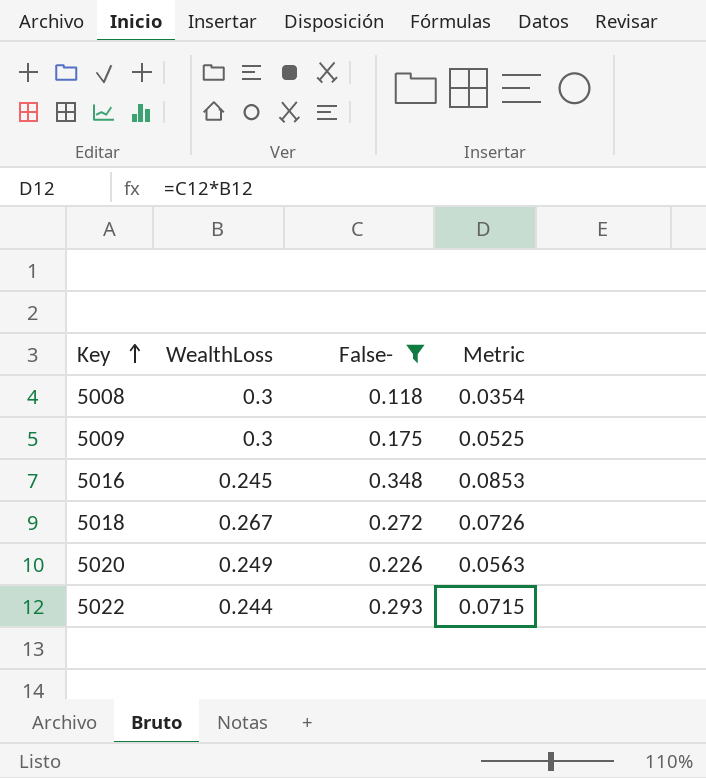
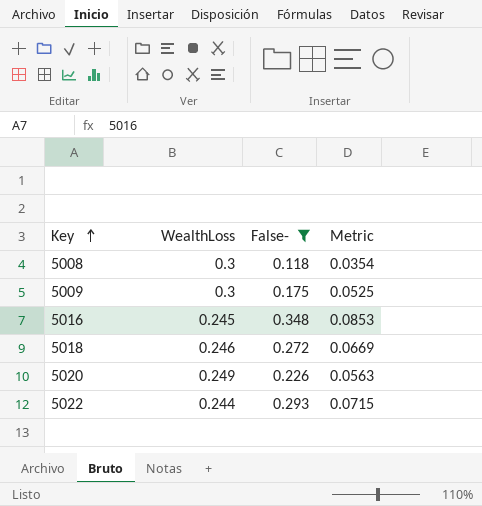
5018 | WealthLoss: 0.267 -> 0.246
5018 | Metric: 0.0726 -> 0.0669

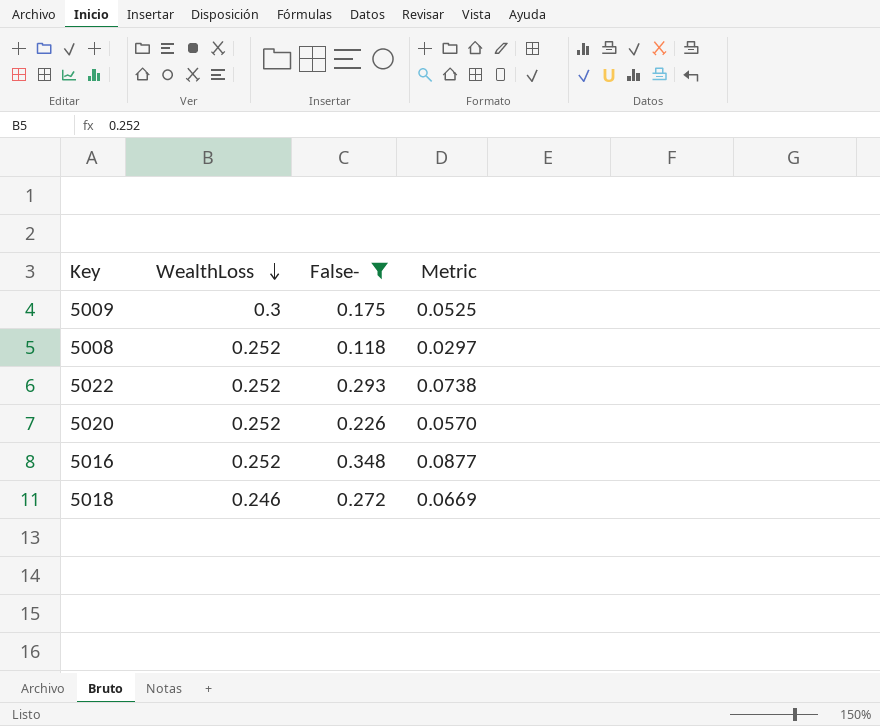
row order: Key ascending -> WealthLoss descending
5008 | WealthLoss: 0.3 -> 0.252
5008 | Metric: 0.0354 -> 0.0297
5022 | WealthLoss: 0.244 -> 0.252
5022 | Metric: 0.0715 -> 0.0738
5020 | WealthLoss: 0.249 -> 0.252
5020 | Metric: 0.0563 -> 0.0570
5016 | WealthLoss: 0.245 -> 0.252
5016 | Metric: 0.0853 -> 0.0877

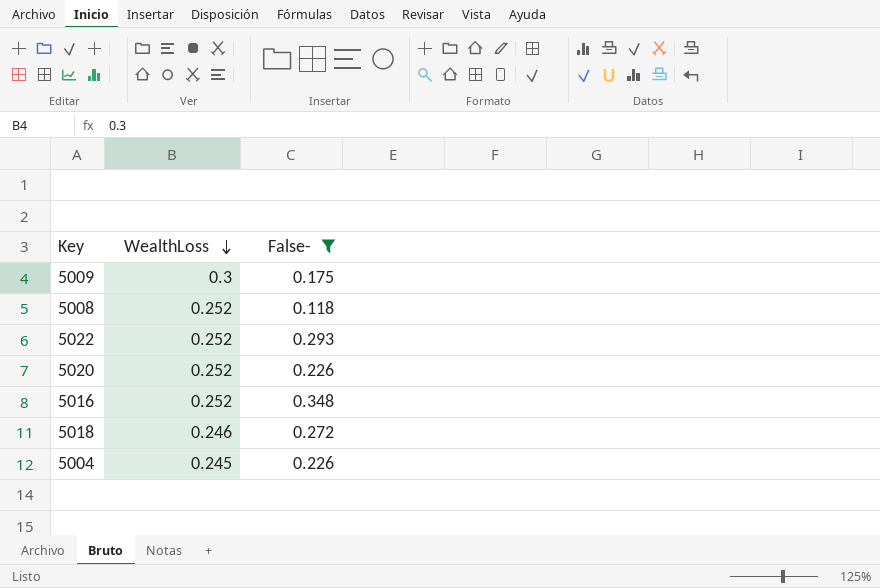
column Metric | formula: [WealthLoss] * [False-] -> none
row 5004: none -> 0.245 | 0.226

